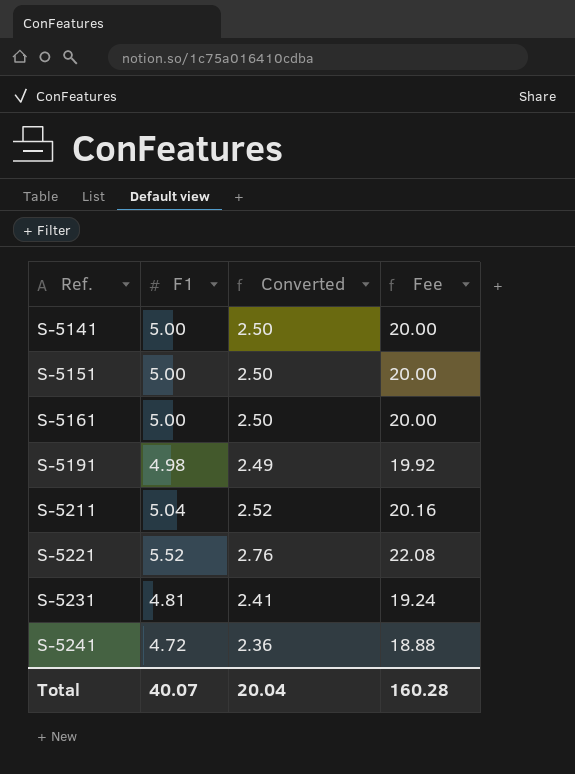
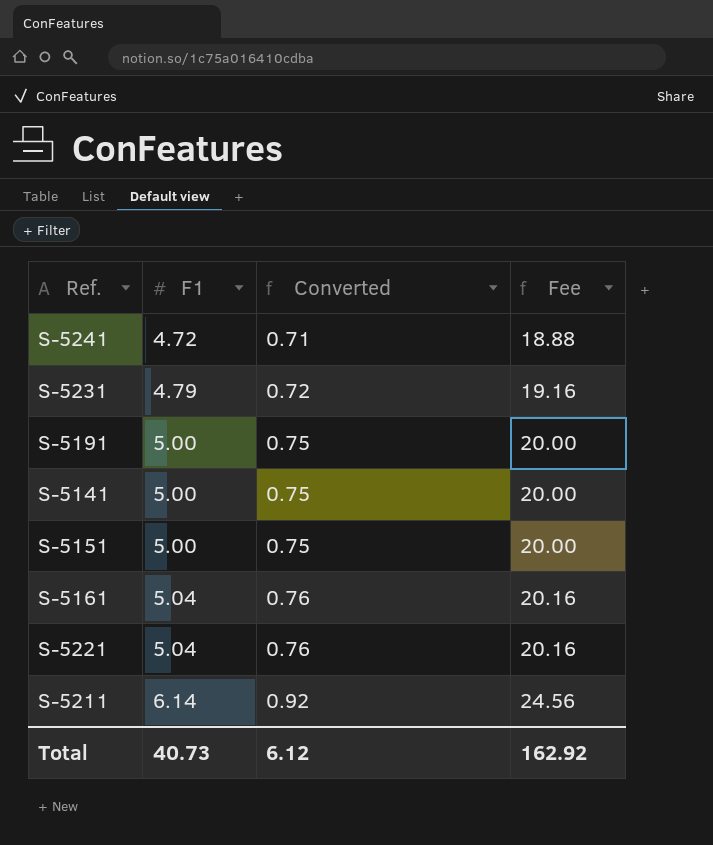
row order: Ref. ascending -> F1 ascending
column Converted | formula: [F1] * 0.5 -> [F1] * 0.15
S-5231 | F1: 4.81 -> 4.79
S-5231 | Fee: 19.24 -> 19.16
S-5191 | F1: 4.98 -> 5.00
S-5191 | Fee: 19.92 -> 20.00
S-5161 | F1: 5.00 -> 5.04
S-5161 | Fee: 20.00 -> 20.16
S-5221 | F1: 5.52 -> 5.04
S-5221 | Fee: 22.08 -> 20.16
S-5211 | F1: 5.04 -> 6.14
S-5211 | Fee: 20.16 -> 24.56
Total | F1: 40.07 -> 40.73
Total | Converted: 20.04 -> 6.12
Total | Fee: 160.28 -> 162.92

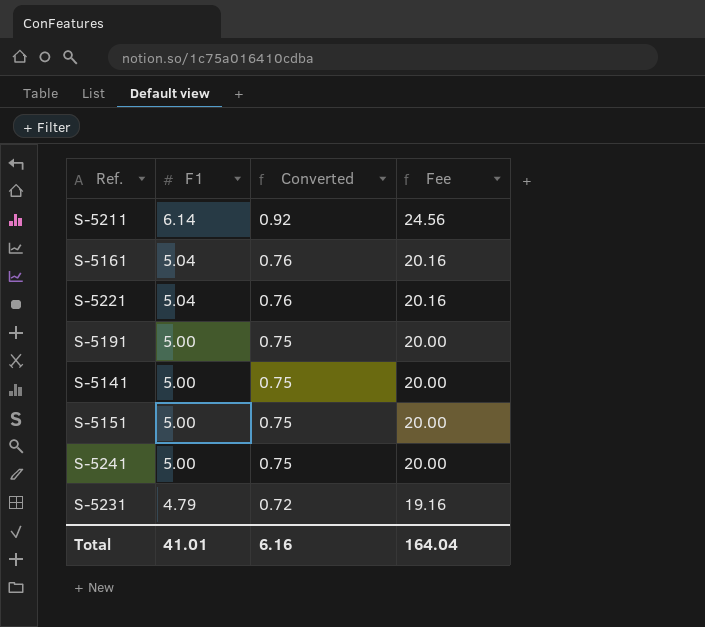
row order: F1 ascending -> F1 descending
S-5241 | F1: 4.72 -> 5.00
S-5241 | Converted: 0.71 -> 0.75
S-5241 | Fee: 18.88 -> 20.00
Total | F1: 40.73 -> 41.01
Total | Converted: 6.12 -> 6.16
Total | Fee: 162.92 -> 164.04

